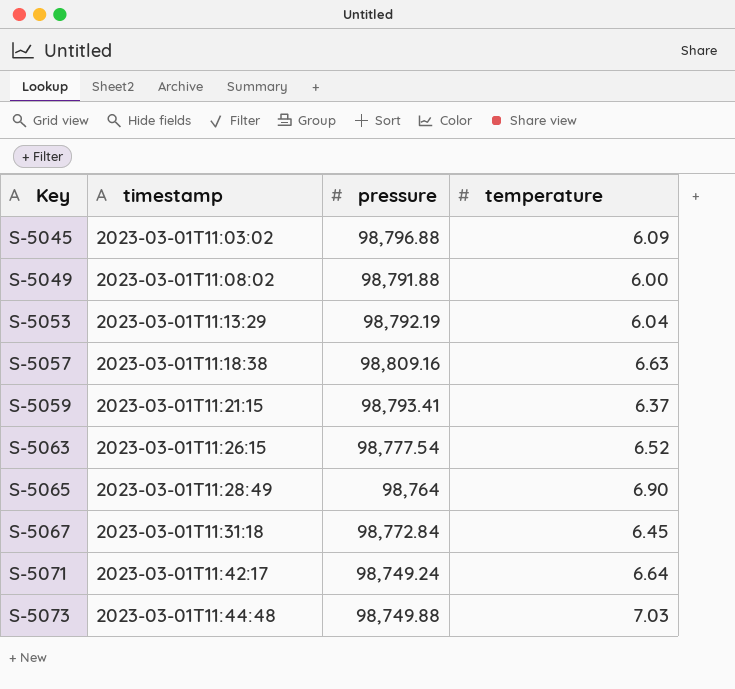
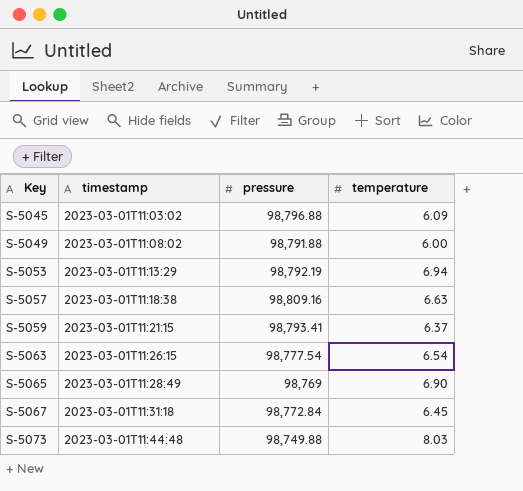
row S-5071: 2023-03-01T11:42:17 | 98,749.24 | 6.64 -> none
S-5053 | temperature: 6.04 -> 6.94
S-5063 | temperature: 6.52 -> 6.54
S-5065 | pressure: 98,764 -> 98,769
S-5073 | temperature: 7.03 -> 8.03

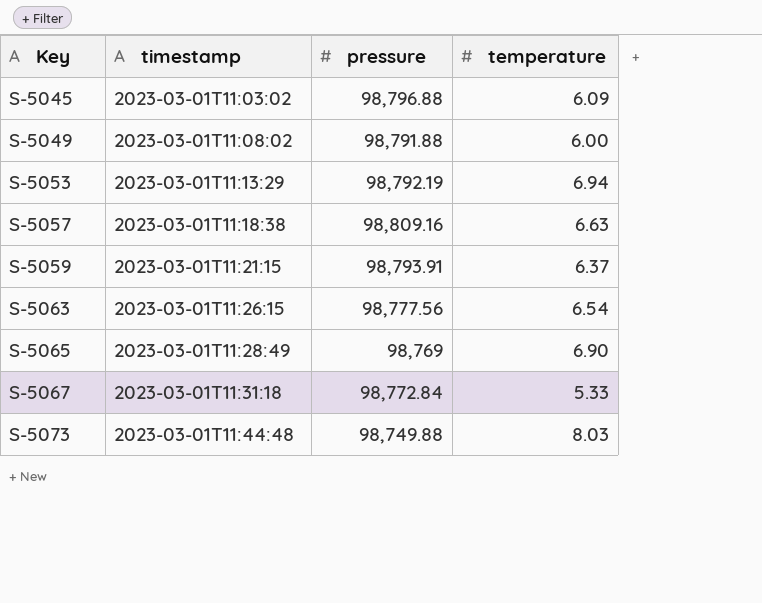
S-5059 | pressure: 98,793.41 -> 98,793.91
S-5063 | pressure: 98,777.54 -> 98,777.56
S-5067 | temperature: 6.45 -> 5.33

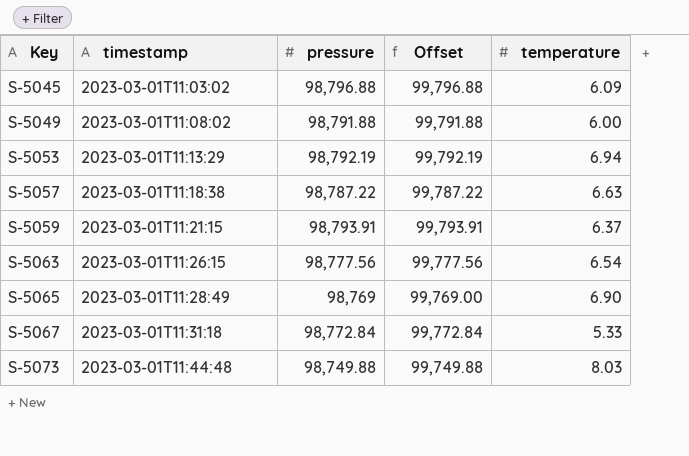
column Offset | formula: none -> [pressure] + 1000
S-5057 | pressure: 98,809.16 -> 98,787.22

